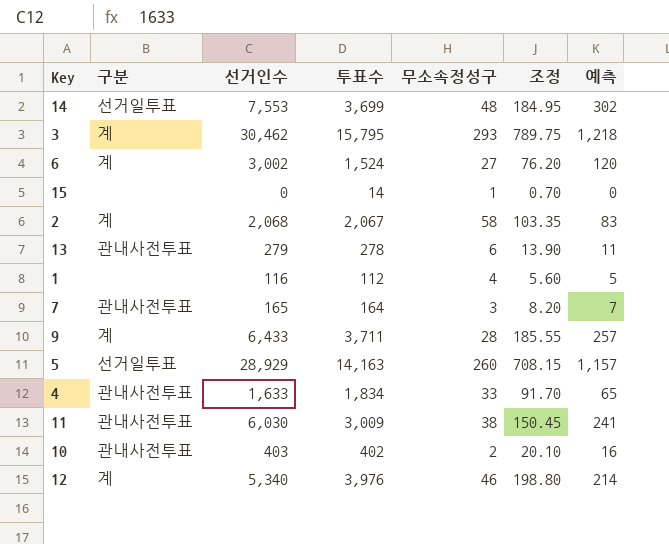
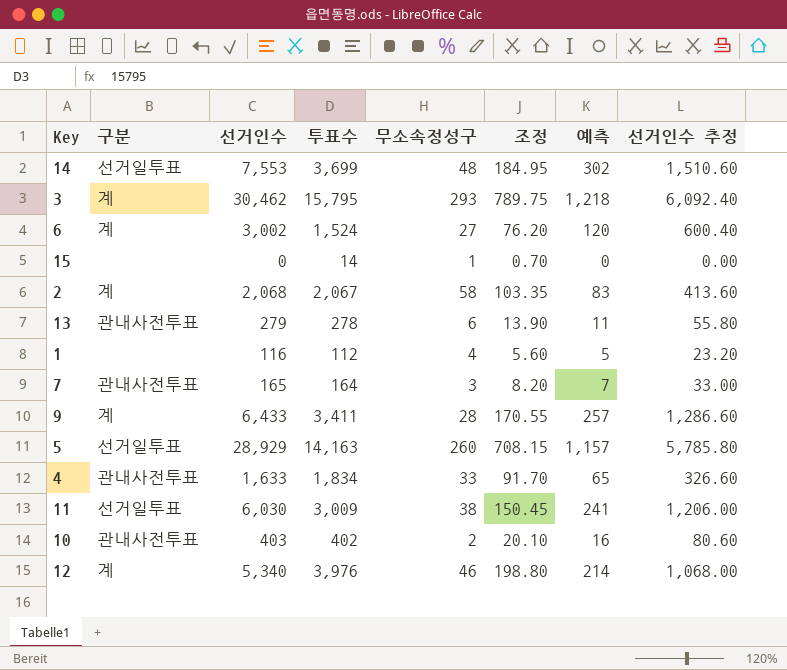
column 선거인수 추정 | formula: none -> [선거인수] * 0.2
9 | 투표수: 3,711 -> 3,411
9 | 조정: 185.55 -> 170.55
11 | 구분: 관내사전투표 -> 선거일투표

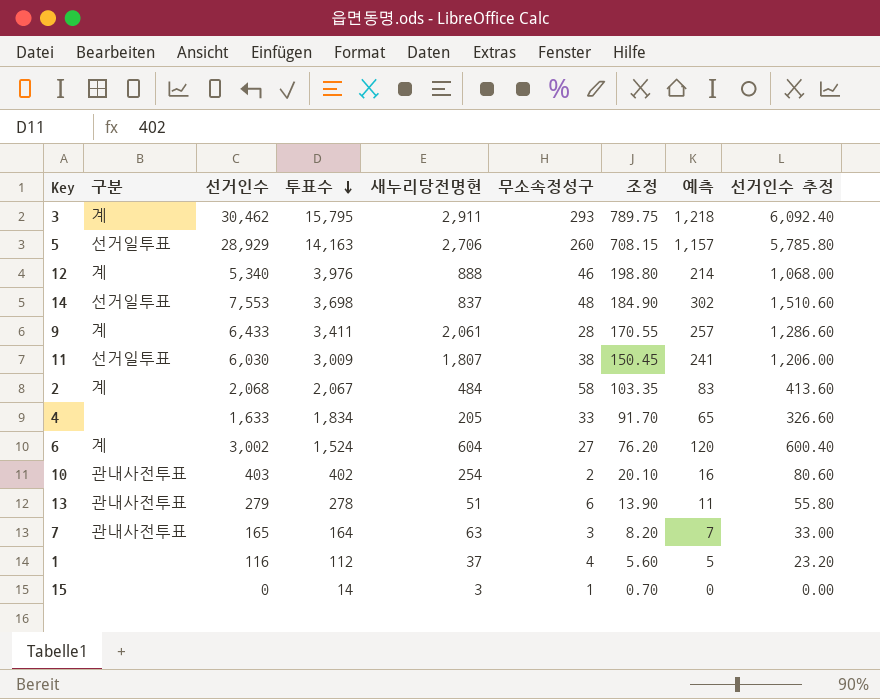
row order: none -> 투표수 descending
column 새누리당전명현 | position: none -> 5
14 | 투표수: 3,699 -> 3,698
14 | 조정: 184.95 -> 184.90
4 | 구분: 관내사전투표 -> none

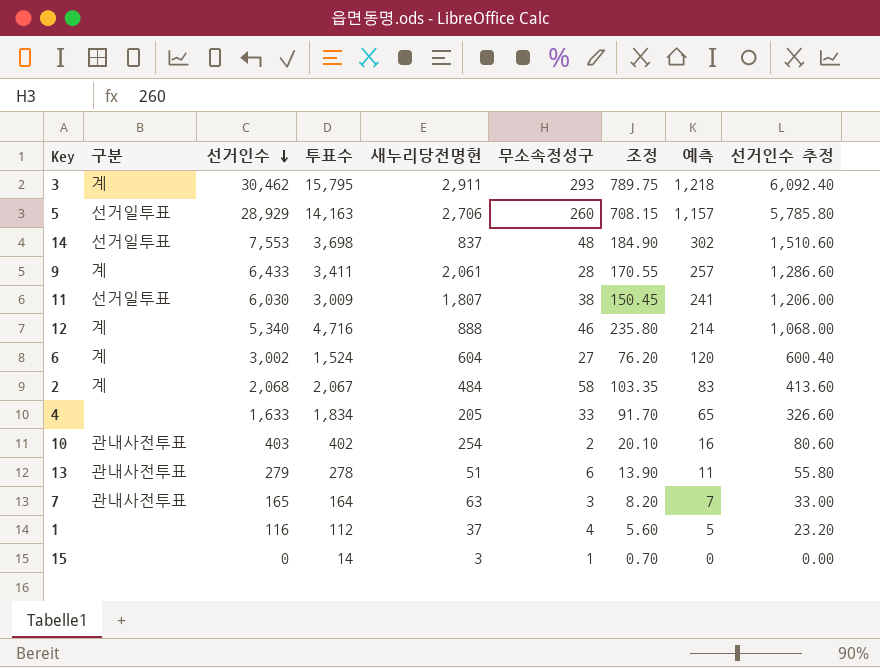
row order: 투표수 descending -> 선거인수 descending
12 | 투표수: 3,976 -> 4,716
12 | 조정: 198.80 -> 235.80

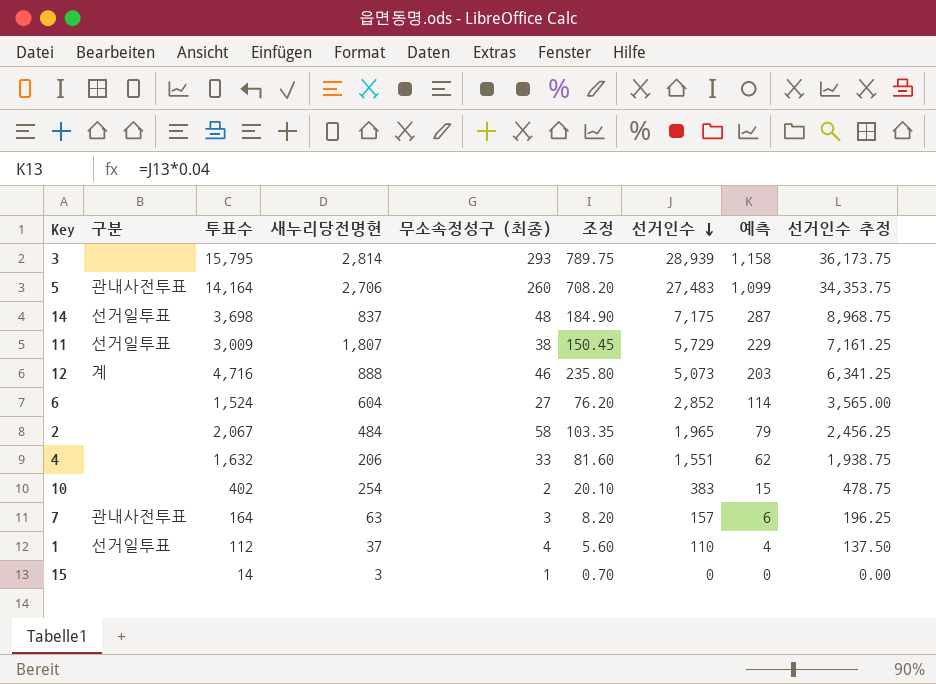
column name: 무소속정성구 -> 무소속정성구 (최종)
column 선거인수 | position: 3 -> 7
column 선거인수 추정 | formula: [선거인수] * 0.2 -> [선거인수] * 1.25
row 9: 계 | 6,433 | 3,411 | 2,061 | 28 | 170.55 | 257 | 1,286.60 -> none
row 13: 관내사전투표 | 279 | 278 | 51 | 6 | 13.90 | 11 | 55.80 -> none
3 | 구분: 계 -> none
3 | 새누리당전명현: 2,911 -> 2,814
3 | 선거인수: 30,462 -> 28,939
3 | 예측: 1,218 -> 1,158
5 | 구분: 선거일투표 -> 관내사전투표
5 | 투표수: 14,163 -> 14,164
5 | 조정: 708.15 -> 708.20
5 | 선거인수: 28,929 -> 27,483
5 | 예측: 1,157 -> 1,099
14 | 선거인수: 7,553 -> 7,175
14 | 예측: 302 -> 287
11 | 선거인수: 6,030 -> 5,729
11 | 예측: 241 -> 229
12 | 선거인수: 5,340 -> 5,073
12 | 예측: 214 -> 203
6 | 구분: 계 -> none
6 | 선거인수: 3,002 -> 2,852
6 | 예측: 120 -> 114
2 | 구분: 계 -> none
2 | 선거인수: 2,068 -> 1,965
2 | 예측: 83 -> 79
4 | 투표수: 1,834 -> 1,632
4 | 새누리당전명현: 205 -> 206
4 | 조정: 91.70 -> 81.60
4 | 선거인수: 1,633 -> 1,551
4 | 예측: 65 -> 62
10 | 구분: 관내사전투표 -> none
10 | 선거인수: 403 -> 383
10 | 예측: 16 -> 15
7 | 선거인수: 165 -> 157
7 | 예측: 7 -> 6
1 | 구분: none -> 선거일투표
1 | 선거인수: 116 -> 110
1 | 예측: 5 -> 4

